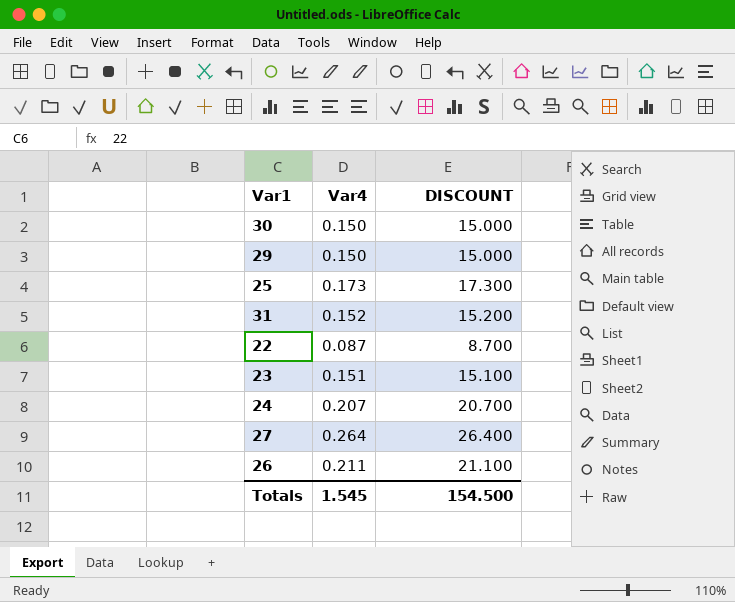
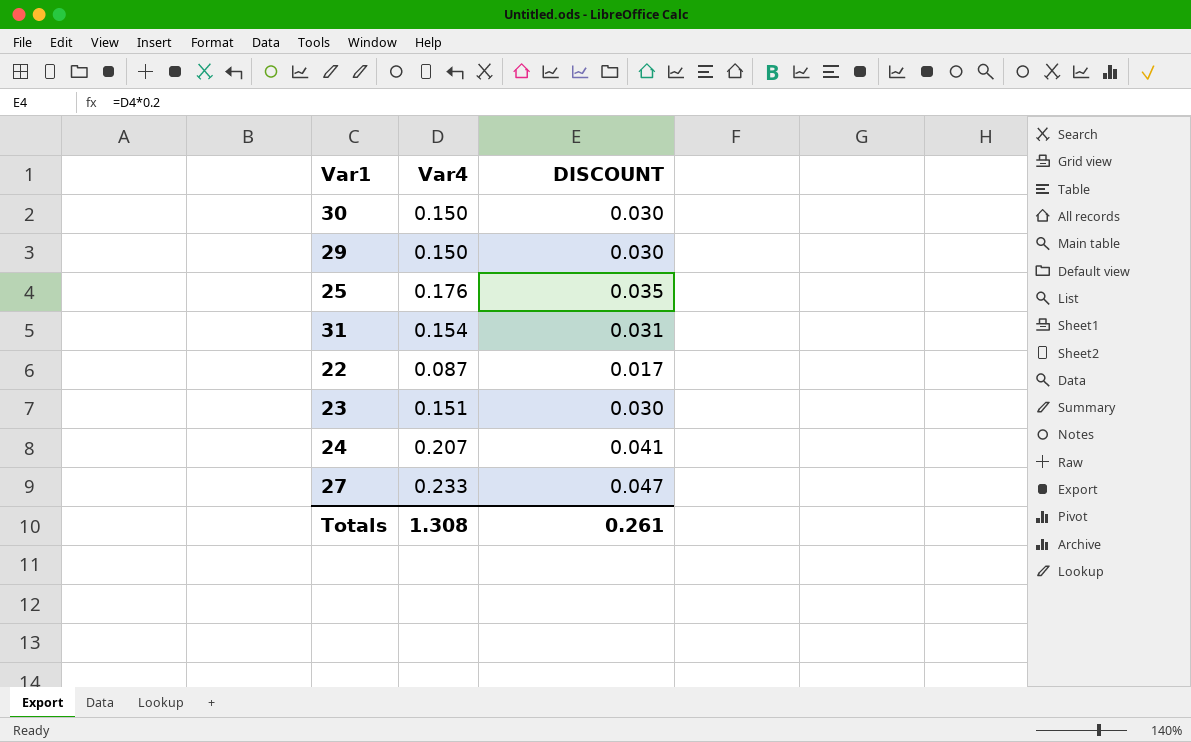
column DISCOUNT | formula: [Var4] * 100 -> [Var4] * 0.2
row 26: 0.211 | 21.100 -> none
25 | Var4: 0.173 -> 0.176
31 | Var4: 0.152 -> 0.154
27 | Var4: 0.264 -> 0.233
Totals | Var4: 1.545 -> 1.308
Totals | DISCOUNT: 154.500 -> 0.261

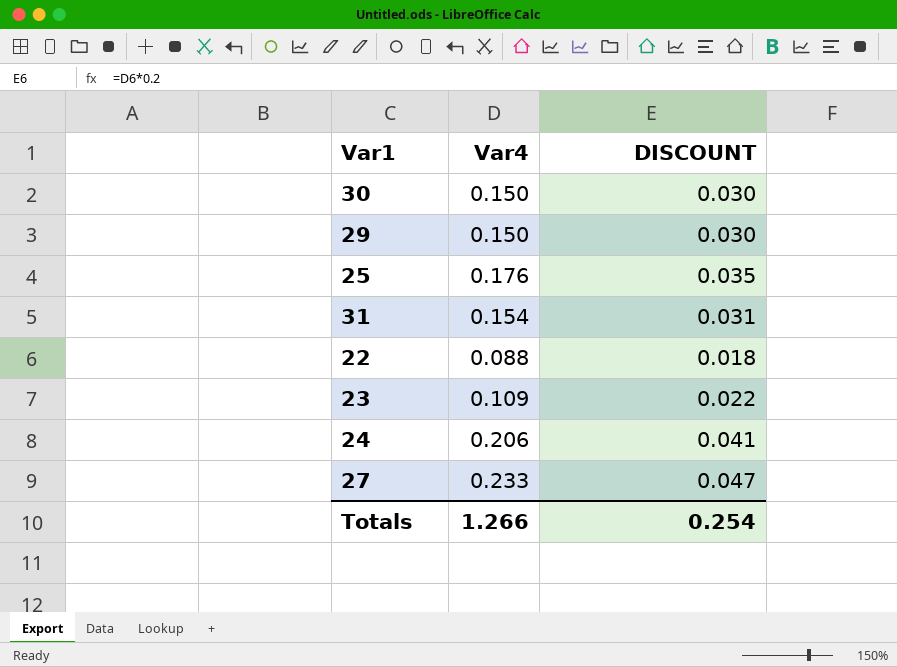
22 | Var4: 0.087 -> 0.088
22 | DISCOUNT: 0.017 -> 0.018
23 | Var4: 0.151 -> 0.109
23 | DISCOUNT: 0.030 -> 0.022
24 | Var4: 0.207 -> 0.206
Totals | Var4: 1.308 -> 1.266
Totals | DISCOUNT: 0.261 -> 0.254

